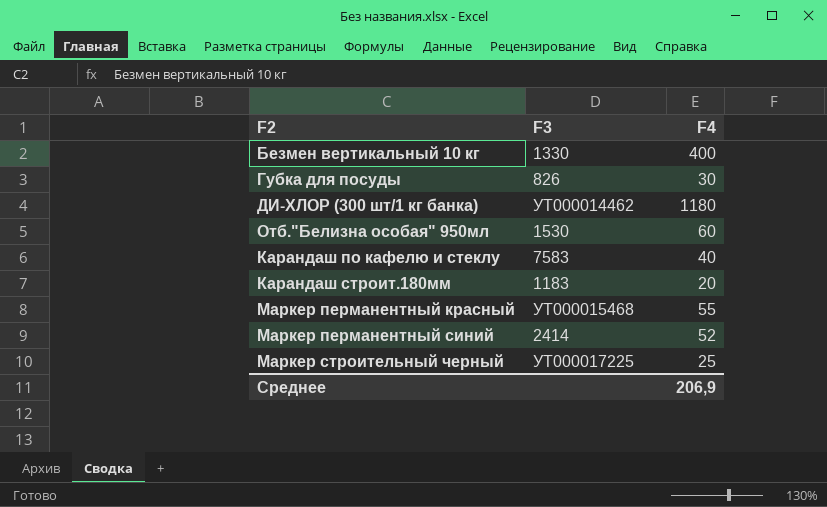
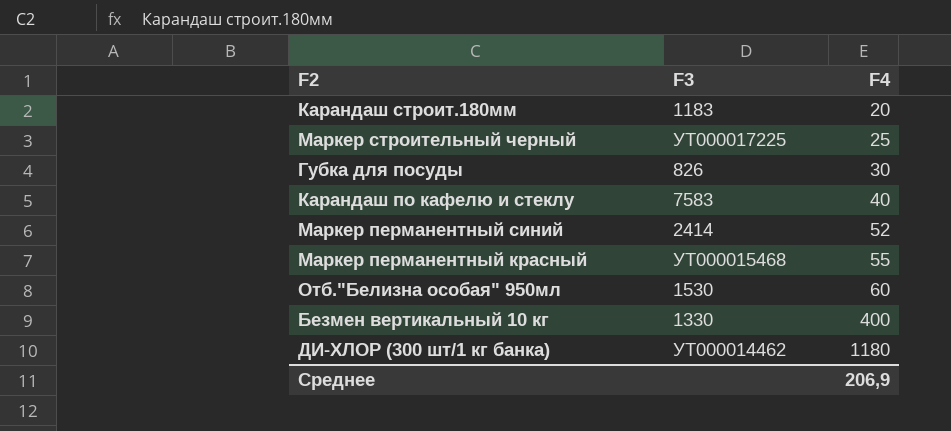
row order: none -> F4 ascending

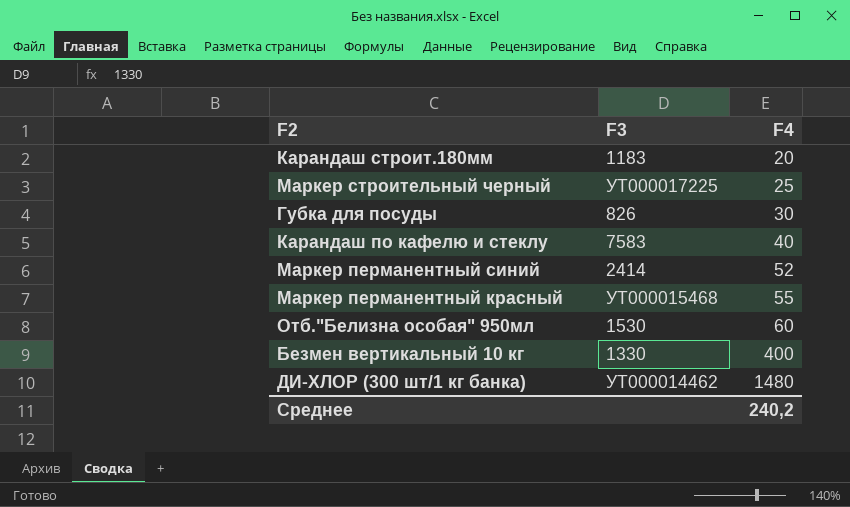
ДИ-ХЛОР (300 шт/1 кг банка) | F4: 1180 -> 1480
Среднее | F4: 206,9 -> 240,2

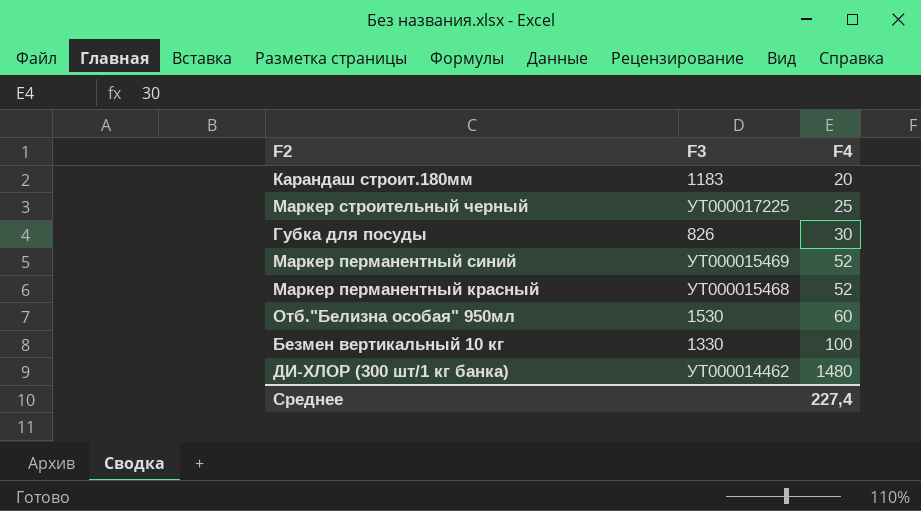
row Карандаш по кафелю и стеклу: 7583 | 40 -> none
Маркер перманентный синий | F3: 2414 -> УТ000015469
Маркер перманентный красный | F4: 55 -> 52
Безмен вертикальный 10 кг | F4: 400 -> 100
Среднее | F4: 240,2 -> 227,4

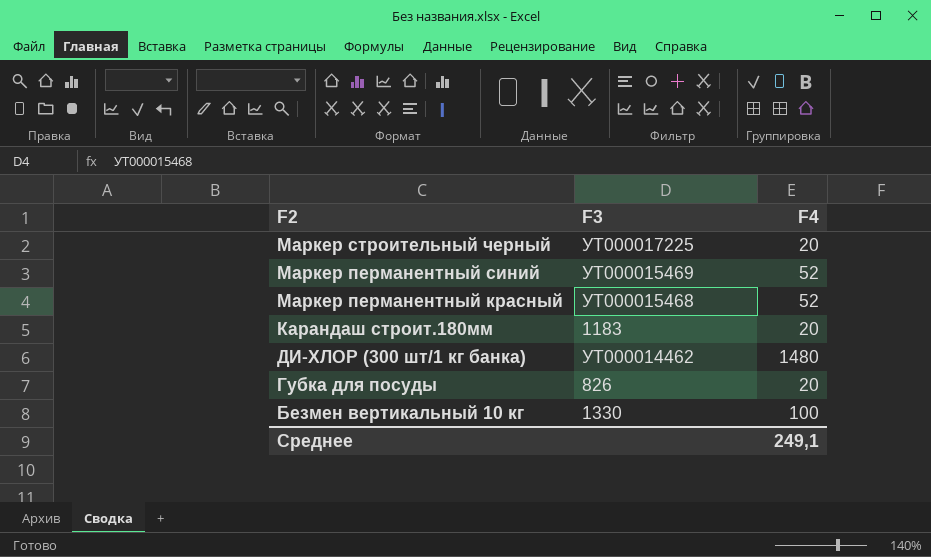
row order: F4 ascending -> F2 descending
row Отб."Белизна особая" 950мл: 1530 | 60 -> none
Маркер строительный черный | F4: 25 -> 20
Губка для посуды | F4: 30 -> 20
Среднее | F4: 227,4 -> 249,1

